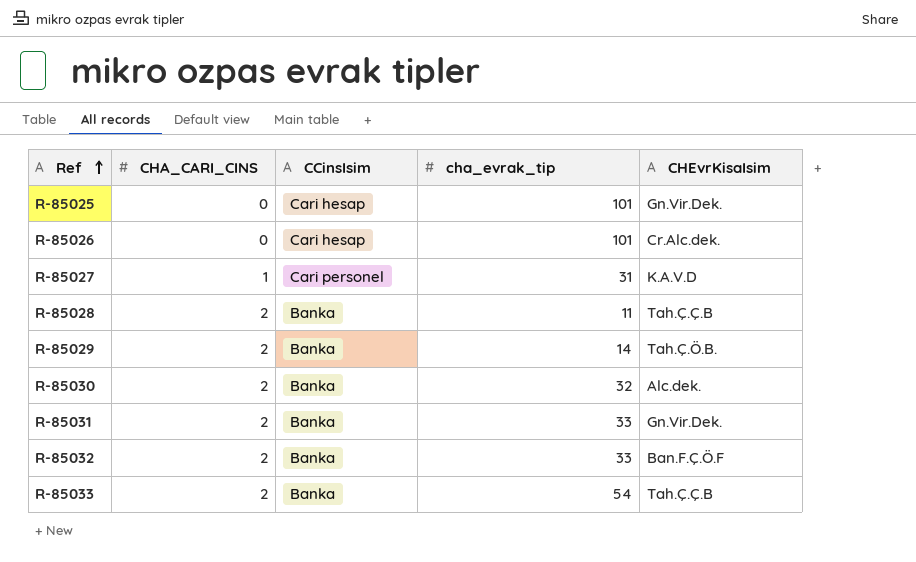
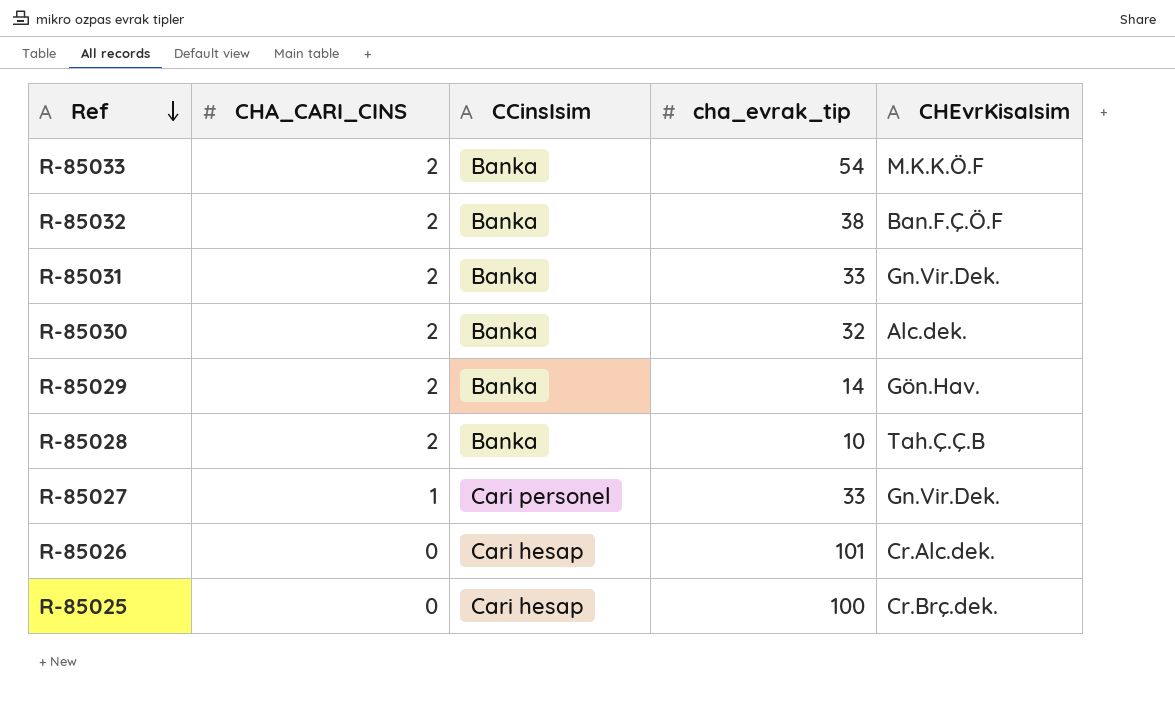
row order: Ref ascending -> Ref descending
R-85033 | CHEvrKisaIsim: Tah.Ç.Ç.B -> M.K.K.Ö.F
R-85032 | cha_evrak_tip: 33 -> 38
R-85029 | CHEvrKisaIsim: Tah.Ç.Ö.B. -> Gön.Hav.
R-85028 | cha_evrak_tip: 11 -> 10
R-85027 | cha_evrak_tip: 31 -> 33
R-85027 | CHEvrKisaIsim: K.A.V.D -> Gn.Vir.Dek.
R-85025 | cha_evrak_tip: 101 -> 100
R-85025 | CHEvrKisaIsim: Gn.Vir.Dek. -> Cr.Brç.dek.

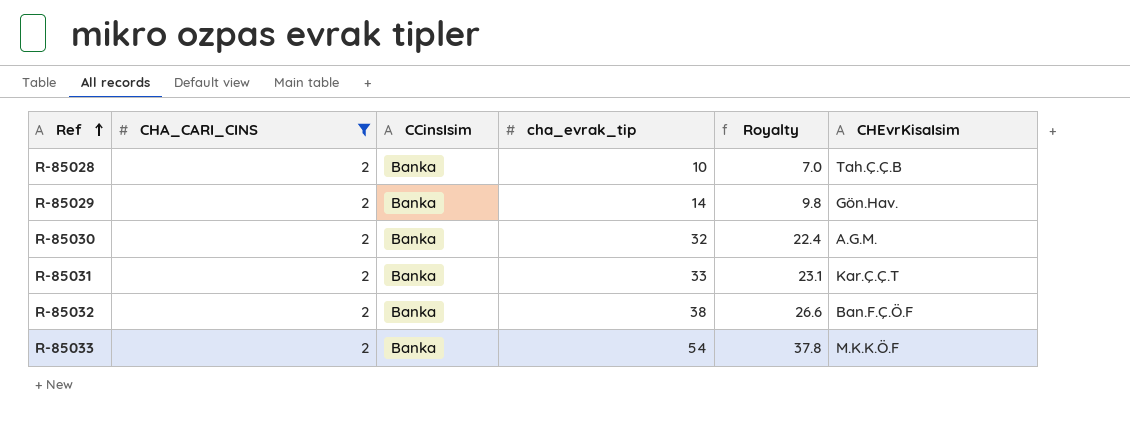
filter: none -> CHA_CARI_CINS = 2
row order: Ref descending -> Ref ascending
column Royalty | formula: none -> [cha_evrak_tip] * 0.7
R-85030 | CHEvrKisaIsim: Alc.dek. -> A.G.M.
R-85031 | CHEvrKisaIsim: Gn.Vir.Dek. -> Kar.Ç.Ç.T

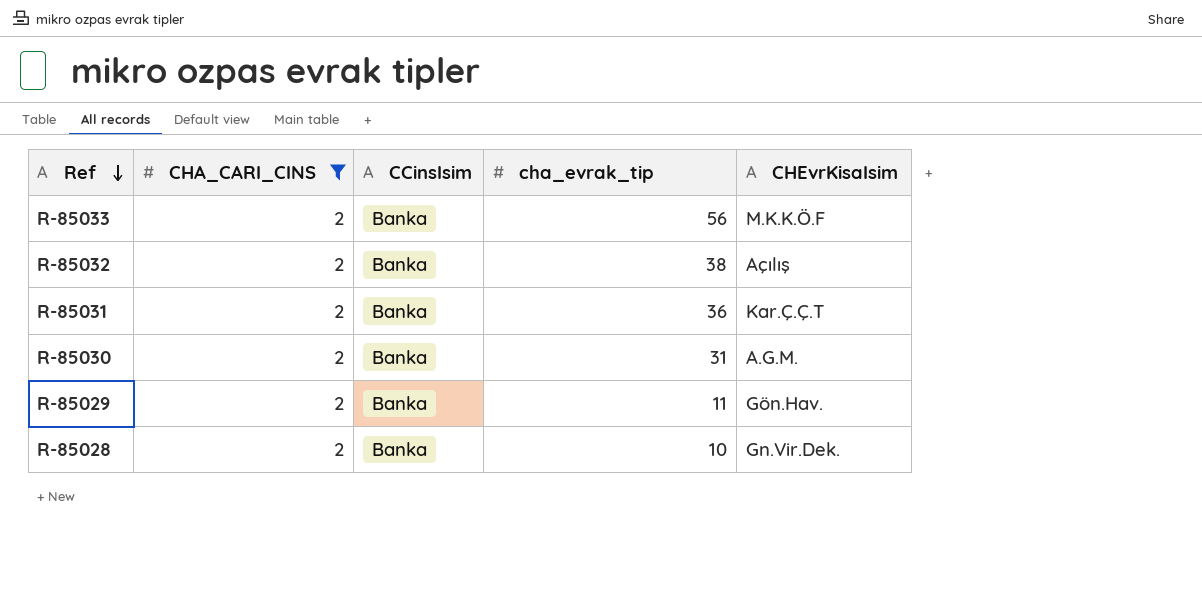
row order: Ref ascending -> Ref descending
column Royalty | formula: [cha_evrak_tip] * 0.7 -> none
R-85033 | cha_evrak_tip: 54 -> 56
R-85032 | CHEvrKisaIsim: Ban.F.Ç.Ö.F -> Açılış
R-85031 | cha_evrak_tip: 33 -> 36
R-85030 | cha_evrak_tip: 32 -> 31
R-85029 | cha_evrak_tip: 14 -> 11
R-85028 | CHEvrKisaIsim: Tah.Ç.Ç.B -> Gn.Vir.Dek.

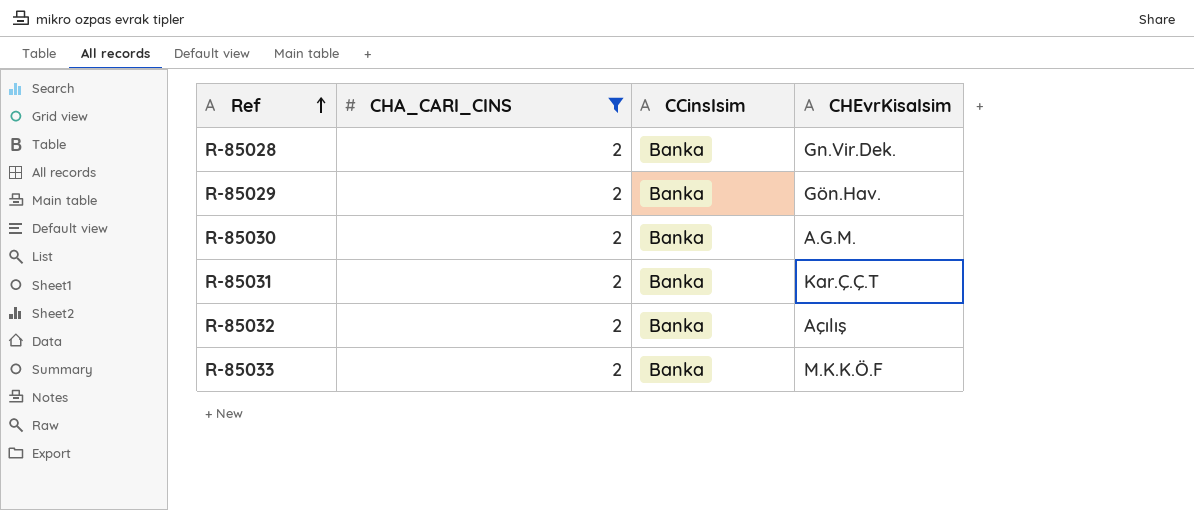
row order: Ref descending -> Ref ascending
column cha_evrak_tip | position: 4 -> none

